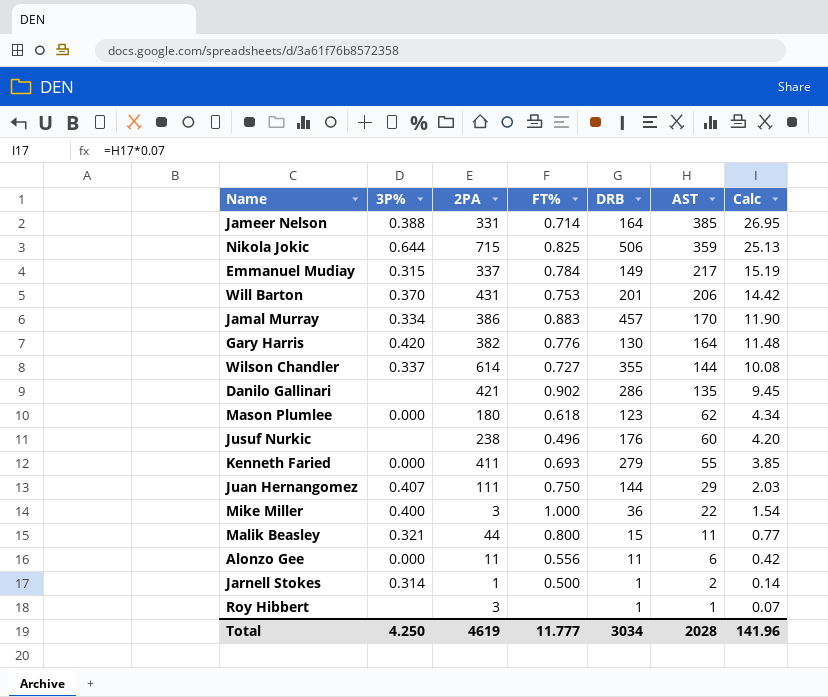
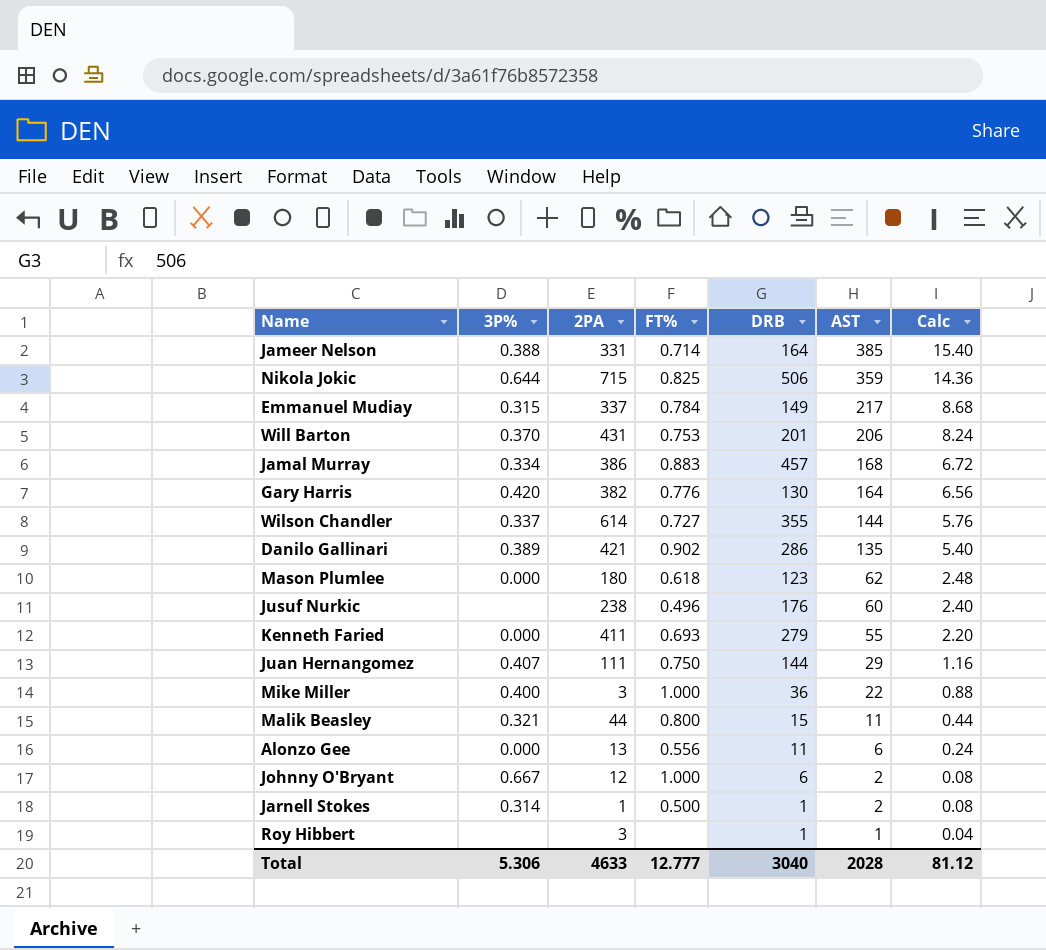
column Calc | formula: [AST] * 0.07 -> [AST] * 0.04
Jamal Murray | AST: 170 -> 168
Danilo Gallinari | 3P%: none -> 0.389
Alonzo Gee | 2PA: 11 -> 13
row Johnny O'Bryant: none -> 0.667 | 12 | 1.000 | 6 | 2 | 0.08
Total | 3P%: 4.250 -> 5.306
Total | 2PA: 4619 -> 4633
Total | FT%: 11.777 -> 12.777
Total | DRB: 3034 -> 3040
Total | Calc: 141.96 -> 81.12

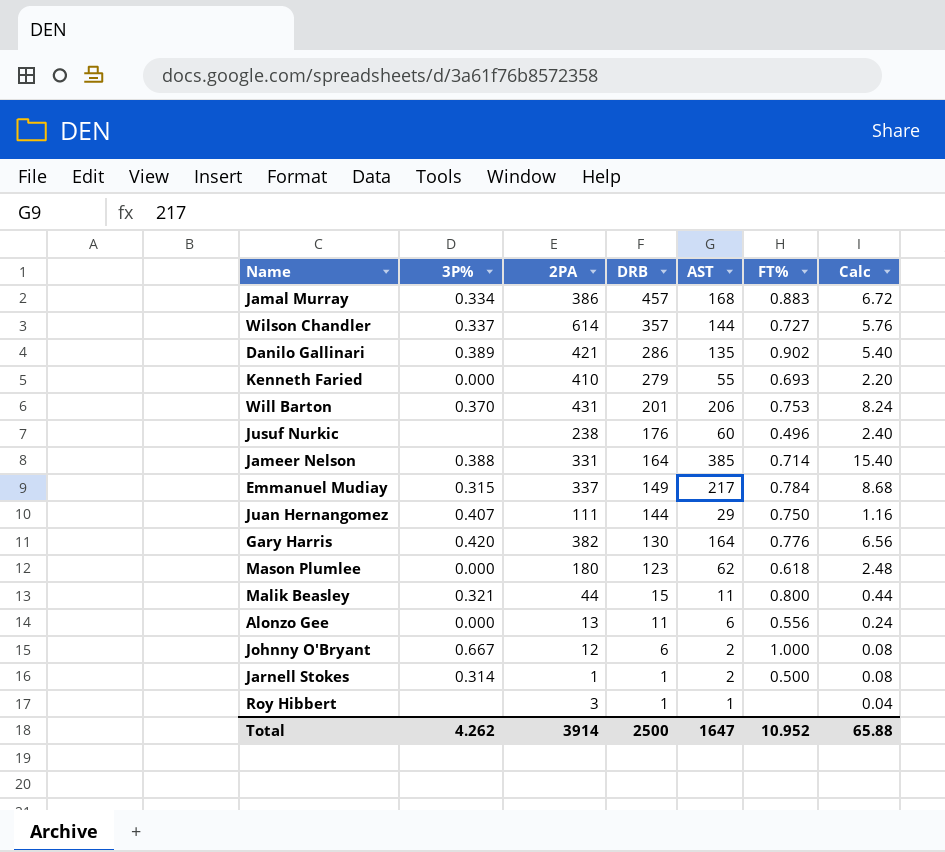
row order: AST descending -> DRB descending
column FT% | position: 4 -> 6
row Nikola Jokic: 0.644 | 715 | 0.825 | 506 | 359 | 14.36 -> none
row Mike Miller: 0.400 | 3 | 1.000 | 36 | 22 | 0.88 -> none
Wilson Chandler | DRB: 355 -> 357
Kenneth Faried | 2PA: 411 -> 410
Total | 3P%: 5.306 -> 4.262
Total | 2PA: 4633 -> 3914
Total | DRB: 3040 -> 2500
Total | AST: 2028 -> 1647
Total | FT%: 12.777 -> 10.952
Total | Calc: 81.12 -> 65.88

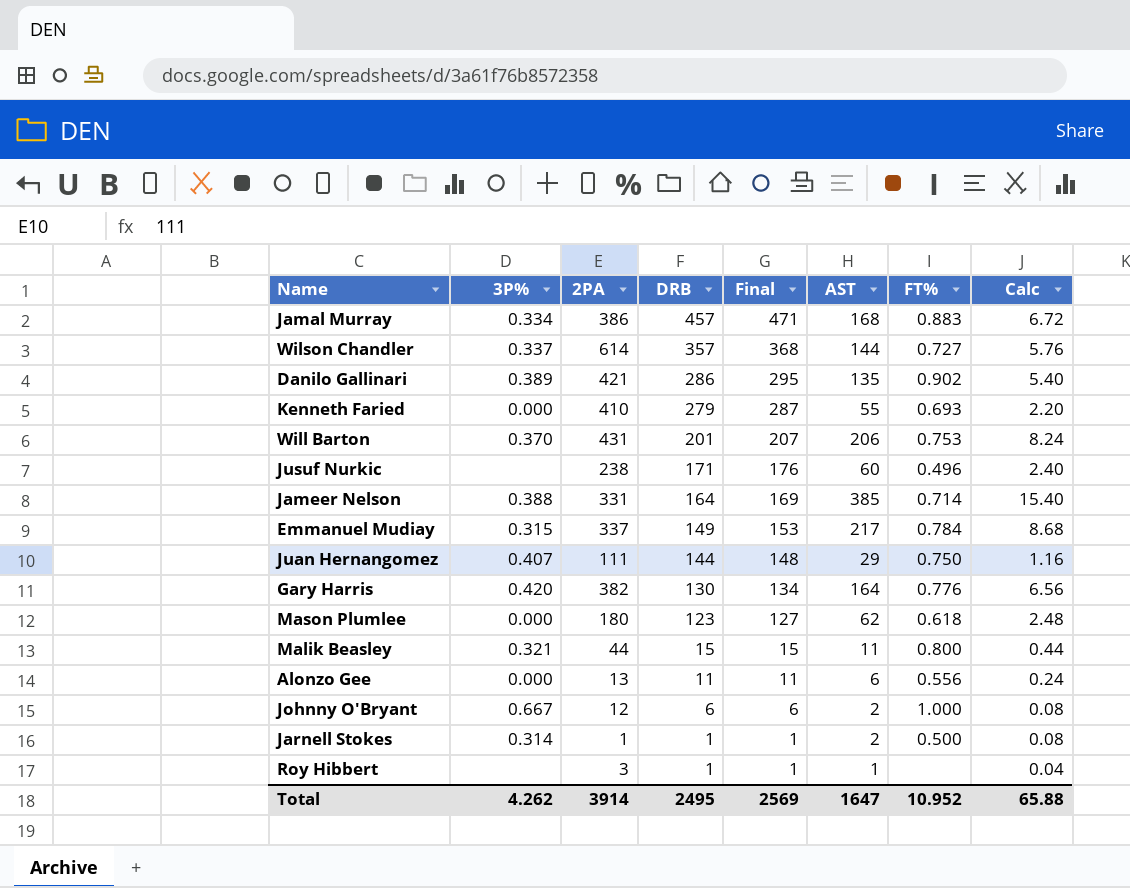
column Final | formula: none -> [DRB] * 1.03
Jusuf Nurkic | DRB: 176 -> 171
Total | DRB: 2500 -> 2495

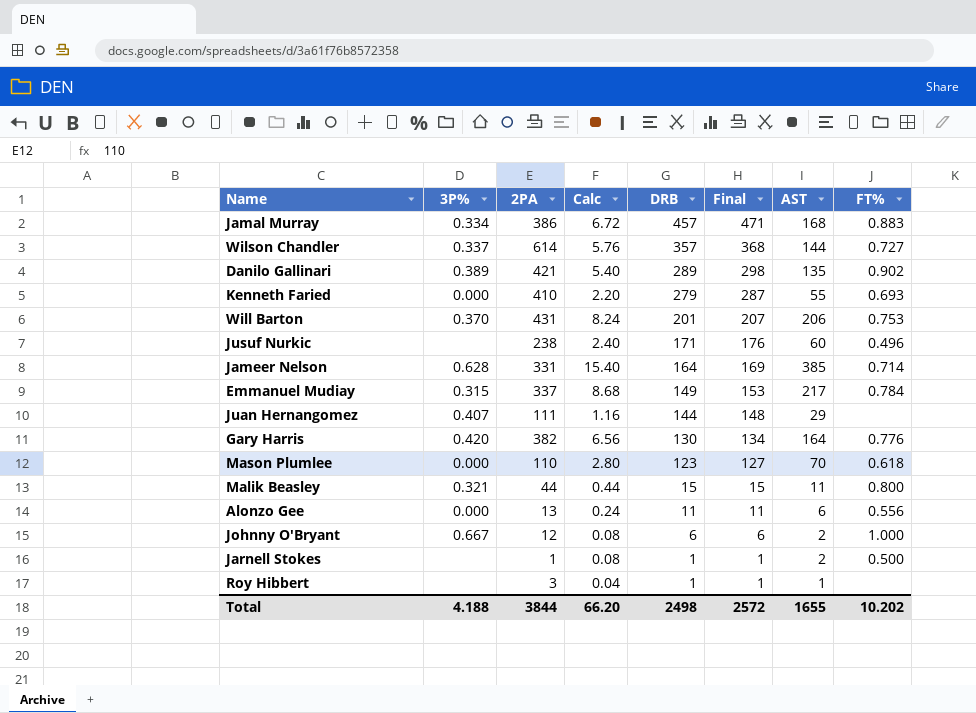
column Calc | position: 8 -> 4
Danilo Gallinari | DRB: 286 -> 289
Danilo Gallinari | Final: 295 -> 298
Jameer Nelson | 3P%: 0.388 -> 0.628
Juan Hernangomez | FT%: 0.750 -> none
Mason Plumlee | 2PA: 180 -> 110
Mason Plumlee | Calc: 2.48 -> 2.80
Mason Plumlee | AST: 62 -> 70
Jarnell Stokes | 3P%: 0.314 -> none
Total | 3P%: 4.262 -> 4.188
Total | 2PA: 3914 -> 3844
Total | Calc: 65.88 -> 66.20
Total | DRB: 2495 -> 2498
Total | Final: 2569 -> 2572
Total | AST: 1647 -> 1655
Total | FT%: 10.952 -> 10.202

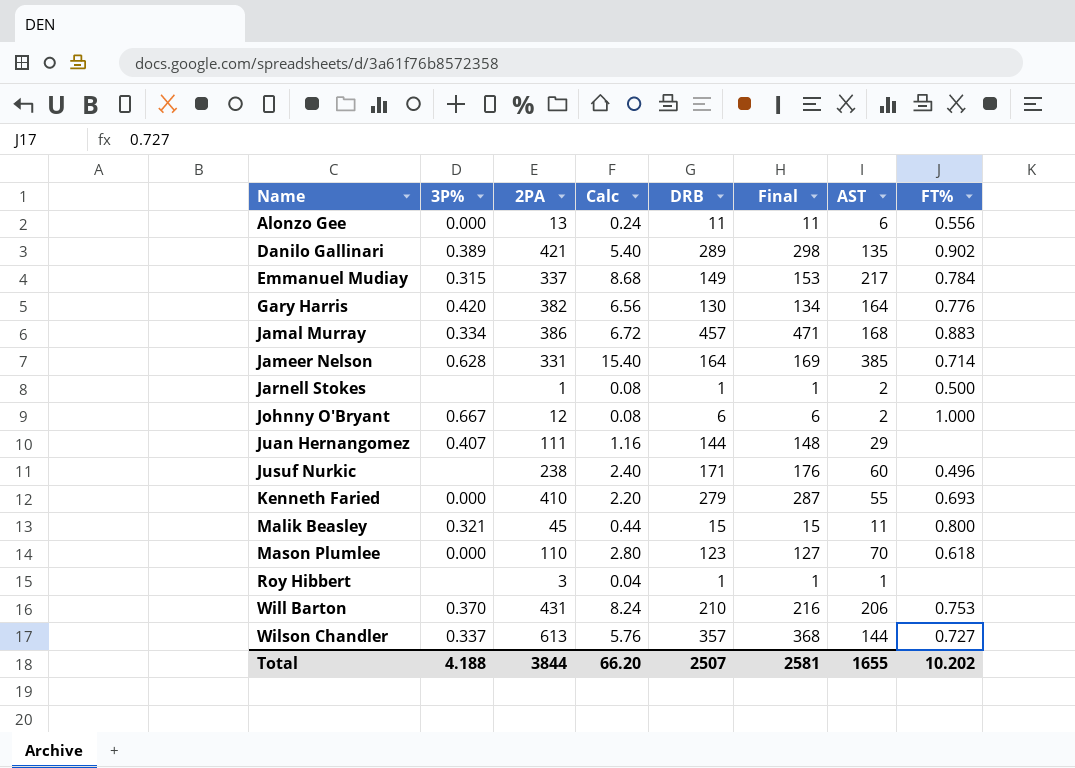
row order: DRB descending -> Name ascending
Malik Beasley | 2PA: 44 -> 45
Will Barton | DRB: 201 -> 210
Will Barton | Final: 207 -> 216
Wilson Chandler | 2PA: 614 -> 613
Total | DRB: 2498 -> 2507
Total | Final: 2572 -> 2581

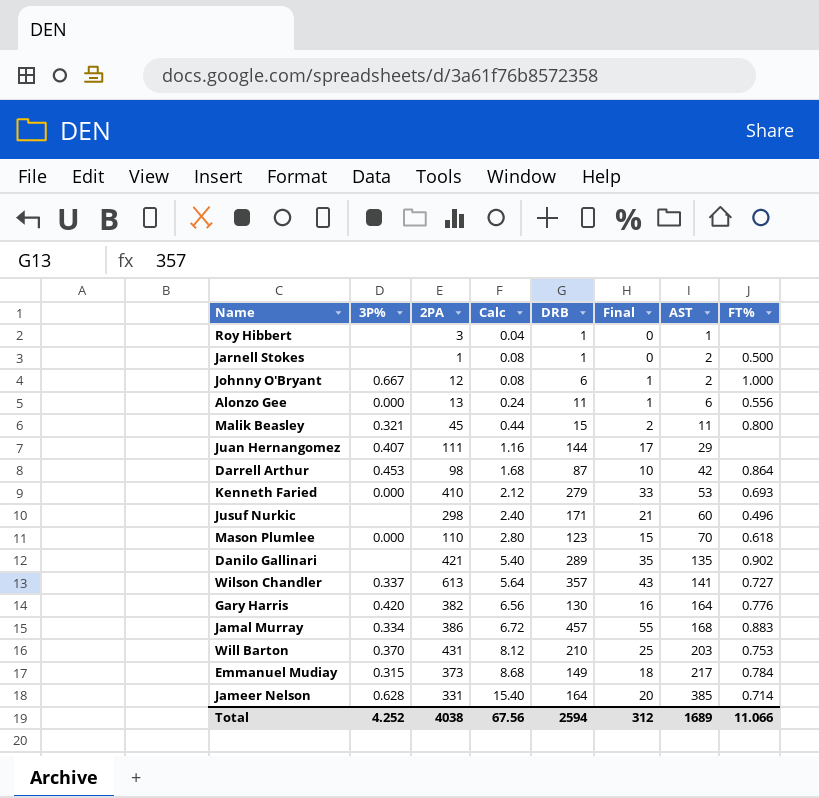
row order: Name ascending -> Calc ascending
column Final | formula: [DRB] * 1.03 -> [DRB] * 0.12
row Darrell Arthur: none -> 0.453 | 98 | 1.68 | 87 | 10 | 42 | 0.864
Kenneth Faried | Calc: 2.20 -> 2.12
Kenneth Faried | AST: 55 -> 53
Jusuf Nurkic | 2PA: 238 -> 298
Danilo Gallinari | 3P%: 0.389 -> none
Wilson Chandler | Calc: 5.76 -> 5.64
Wilson Chandler | AST: 144 -> 141
Will Barton | Calc: 8.24 -> 8.12
Will Barton | AST: 206 -> 203
Emmanuel Mudiay | 2PA: 337 -> 373
Total | 3P%: 4.188 -> 4.252
Total | 2PA: 3844 -> 4038
Total | Calc: 66.20 -> 67.56
Total | DRB: 2507 -> 2594
Total | Final: 2581 -> 312
Total | AST: 1655 -> 1689
Total | FT%: 10.202 -> 11.066

